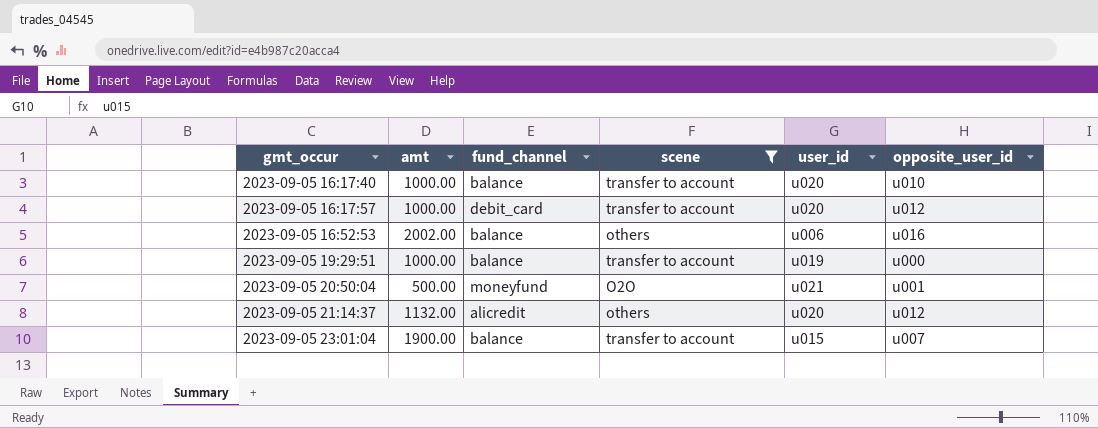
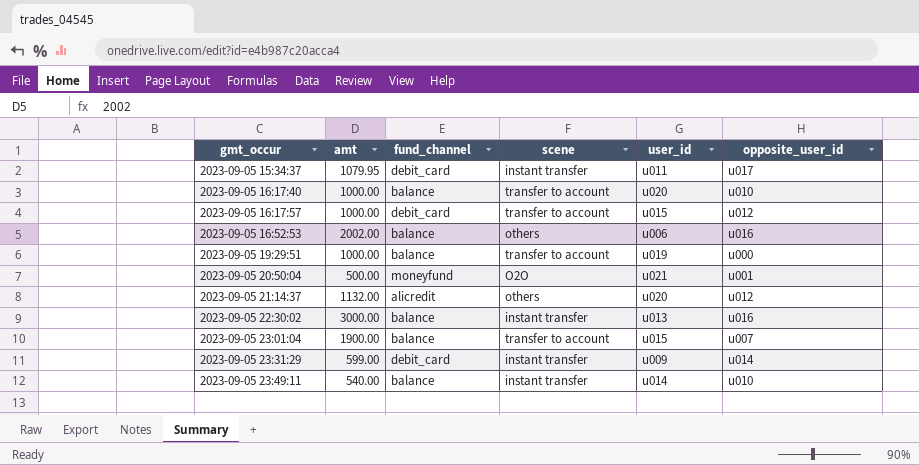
filter: scene != instant transfer -> none
2023-09-05 16:17:57 | user_id: u020 -> u015

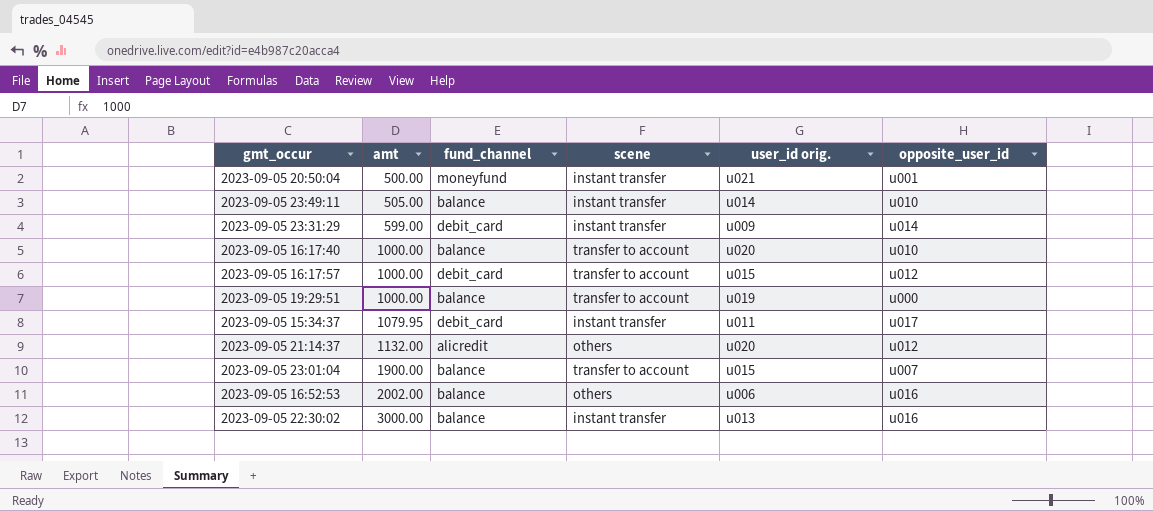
row order: gmt_occur ascending -> amt ascending
column name: user_id -> user_id orig.
2023-09-05 20:50:04 | scene: O2O -> instant transfer
2023-09-05 23:49:11 | amt: 540.00 -> 505.00

